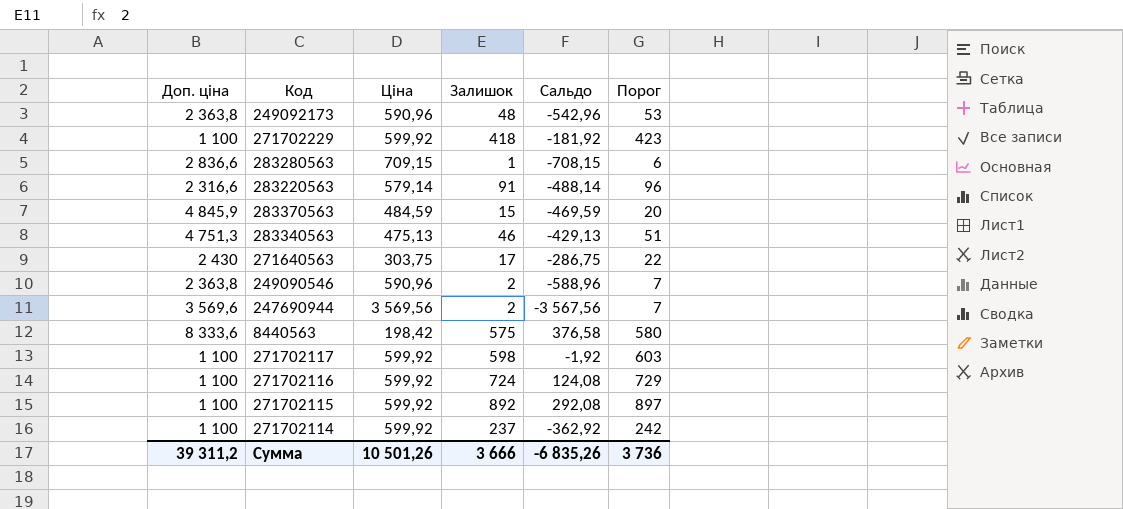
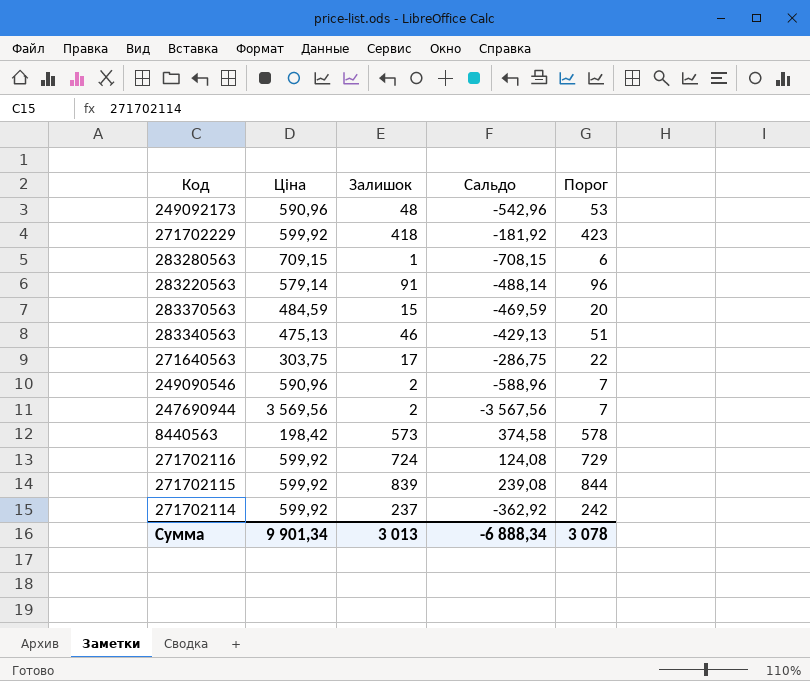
column Доп. ціна | position: 1 -> none
row 271702117: 1 100 | 599,92 | 598 | -1,92 | 603 -> none
8440563 | Залишок: 575 -> 573
8440563 | Сальдо: 376,58 -> 374,58
8440563 | Порог: 580 -> 578
271702115 | Залишок: 892 -> 839
271702115 | Сальдо: 292,08 -> 239,08
271702115 | Порог: 897 -> 844
Сумма | Ціна: 10 501,26 -> 9 901,34
Сумма | Залишок: 3 666 -> 3 013
Сумма | Сальдо: -6 835,26 -> -6 888,34
Сумма | Порог: 3 736 -> 3 078

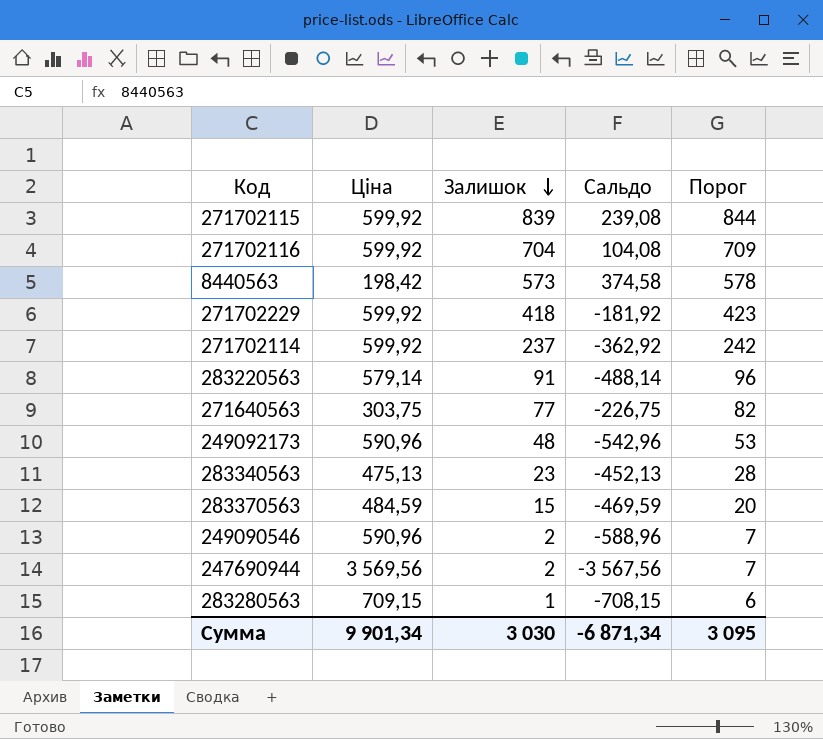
row order: none -> Залишок descending
271702116 | Залишок: 724 -> 704
271702116 | Сальдо: 124,08 -> 104,08
271702116 | Порог: 729 -> 709
271640563 | Залишок: 17 -> 77
271640563 | Сальдо: -286,75 -> -226,75
271640563 | Порог: 22 -> 82
283340563 | Залишок: 46 -> 23
283340563 | Сальдо: -429,13 -> -452,13
283340563 | Порог: 51 -> 28
Сумма | Залишок: 3 013 -> 3 030
Сумма | Сальдо: -6 888,34 -> -6 871,34
Сумма | Порог: 3 078 -> 3 095

